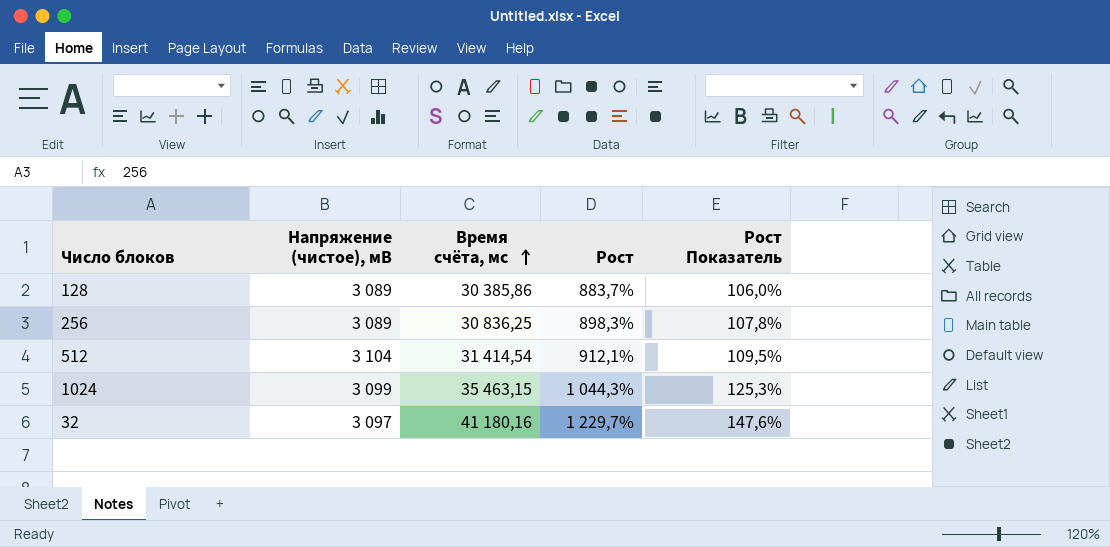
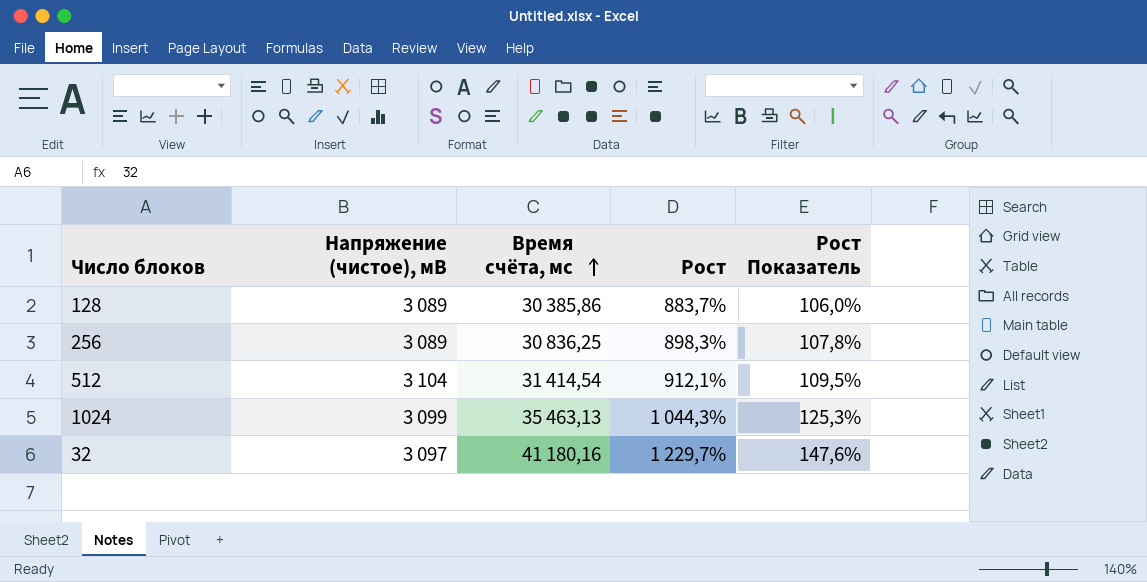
1024 | Время счёта, мс: 35 463,15 -> 35 463,13

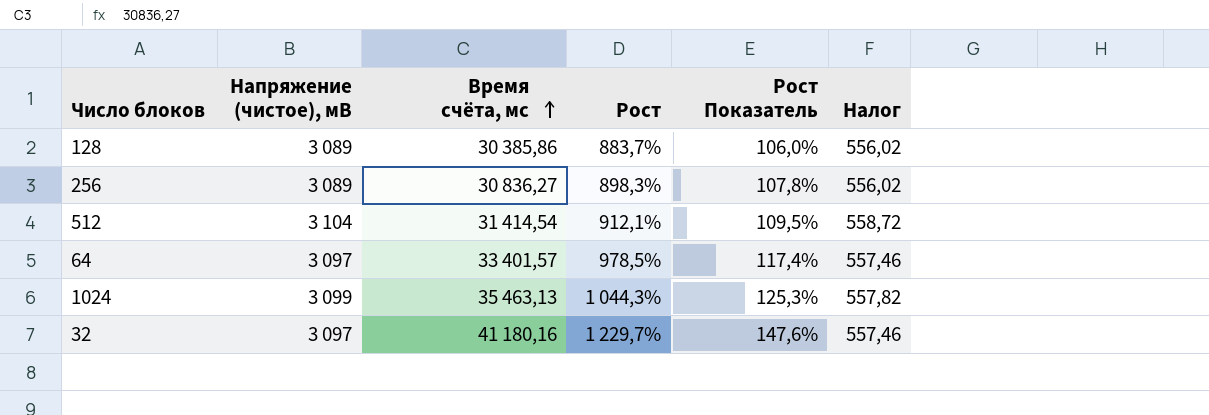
column Налог | formula: none -> [Напряжение (чистое), мВ] * 0,18
256 | Время счёта, мс: 30 836,25 -> 30 836,27
row 64: none -> 3 097 | 33 401,57 | 978,5% | 117,4% | 557,46

